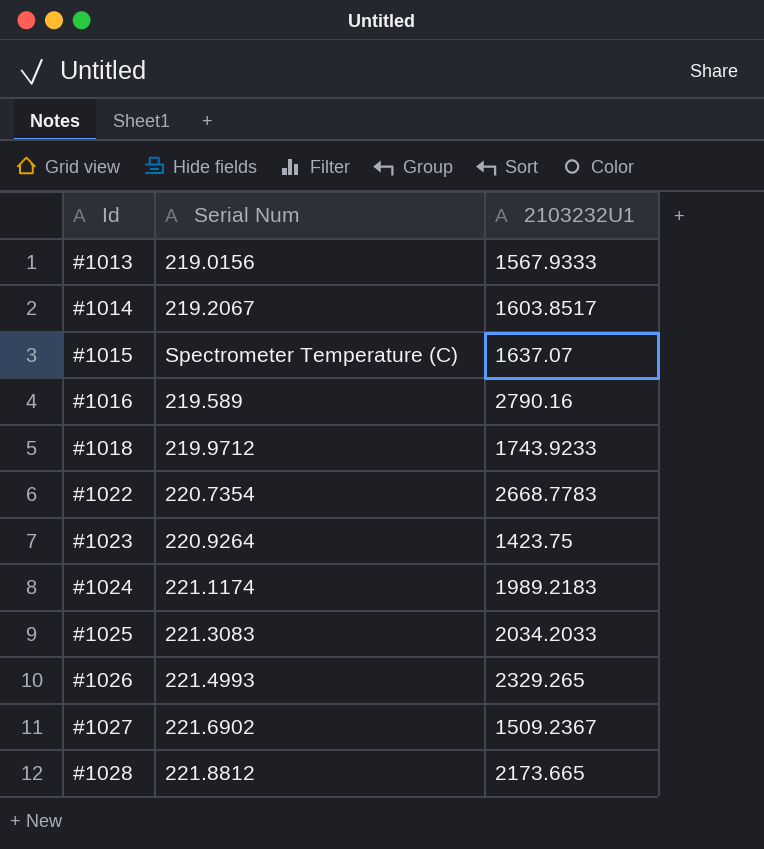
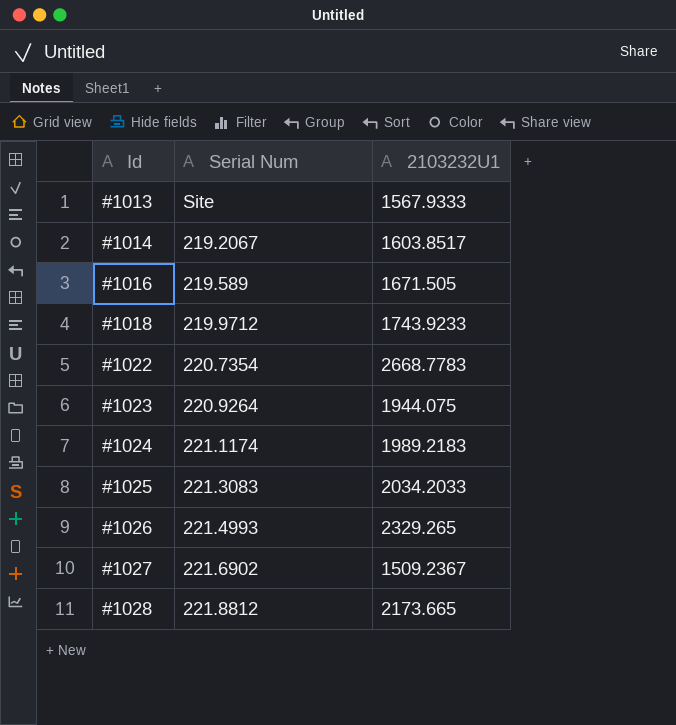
row #1015: Spectrometer Temperature (C) | 1637.07 -> none
#1013 | Serial Num: 219.0156 -> Site
#1016 | 2103232U1: 2790.16 -> 1671.505
#1023 | 2103232U1: 1423.75 -> 1944.075

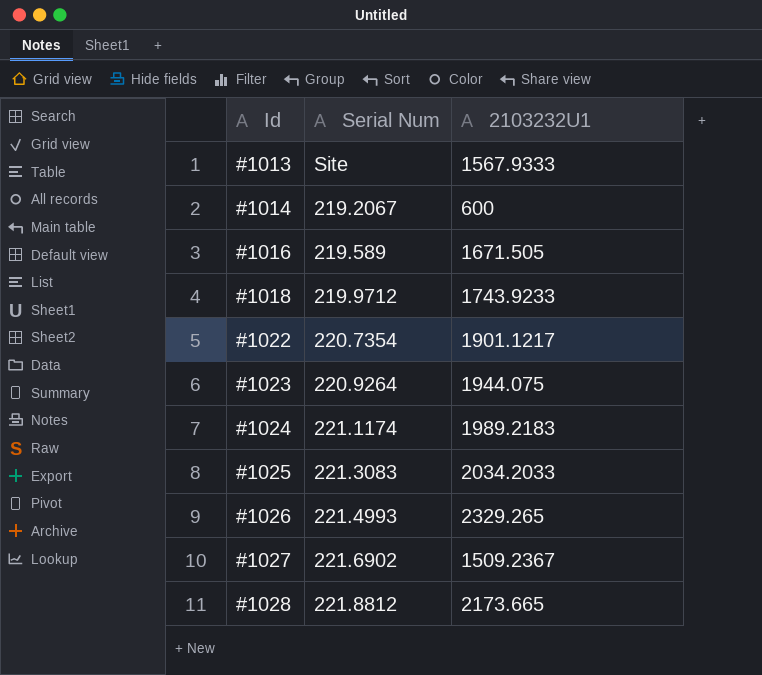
#1014 | 2103232U1: 1603.8517 -> 600
#1022 | 2103232U1: 2668.7783 -> 1901.1217

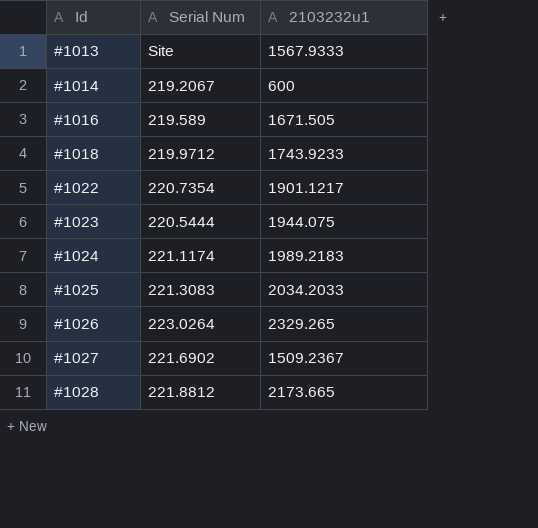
column name: 2103232U1 -> 2103232u1
#1023 | Serial Num: 220.9264 -> 220.5444
#1026 | Serial Num: 221.4993 -> 223.0264

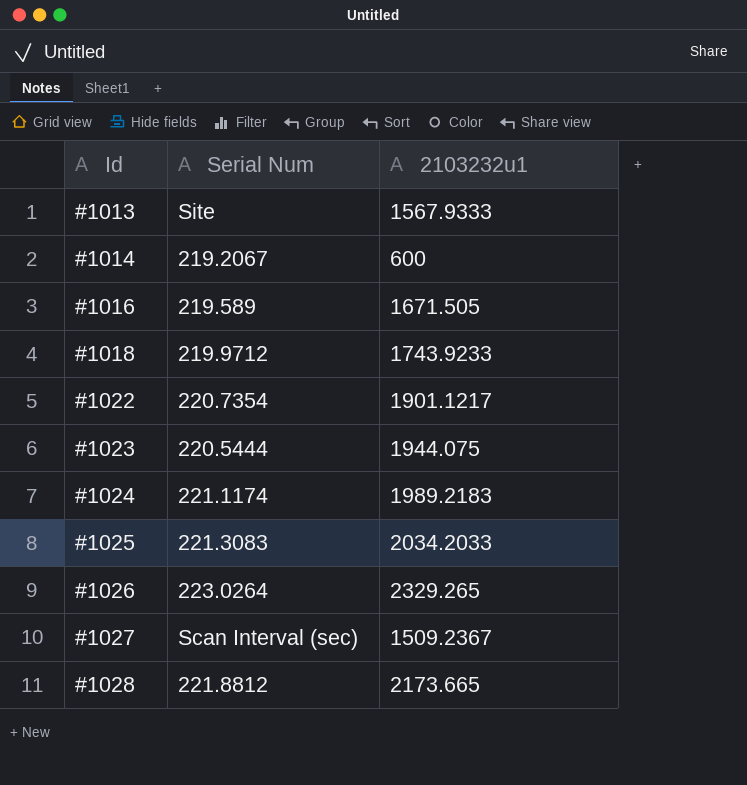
#1027 | Serial Num: 221.6902 -> Scan Interval (sec)

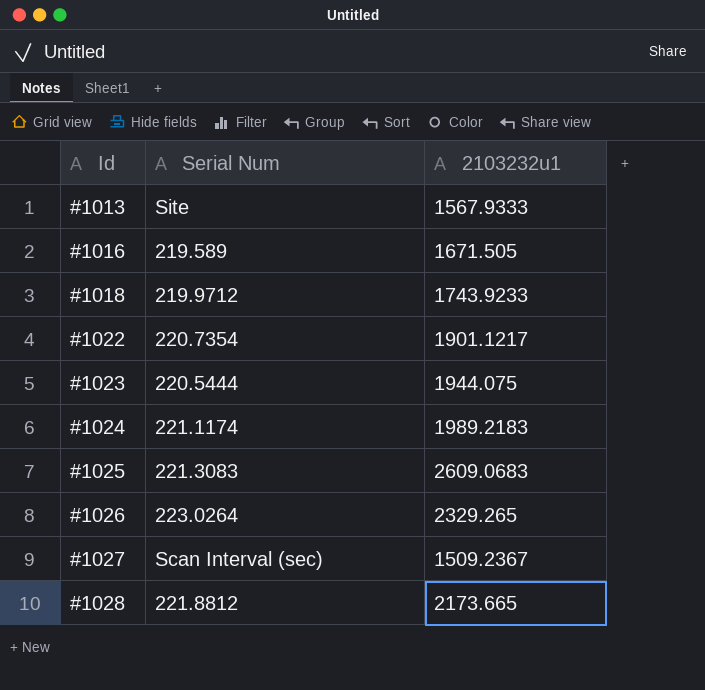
row #1014: 219.2067 | 600 -> none
#1025 | 2103232u1: 2034.2033 -> 2609.0683

